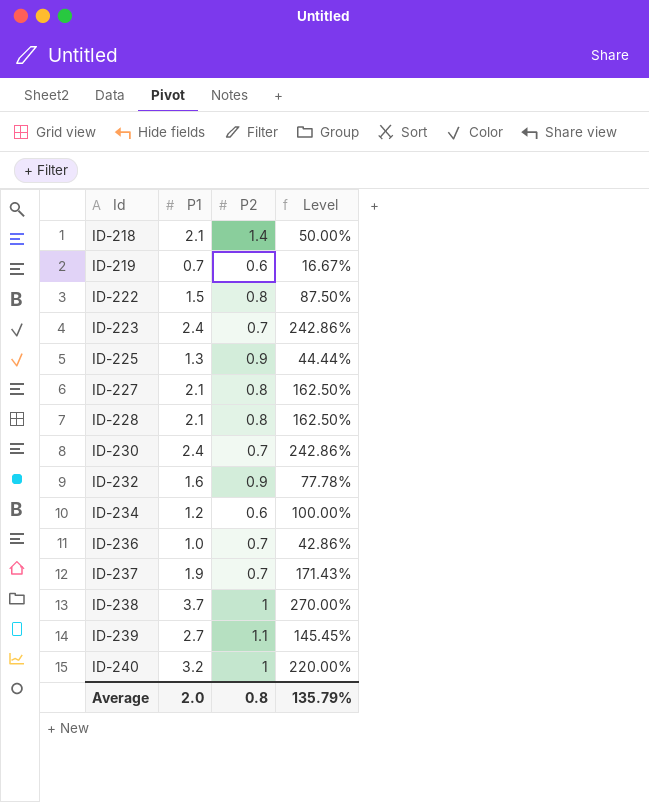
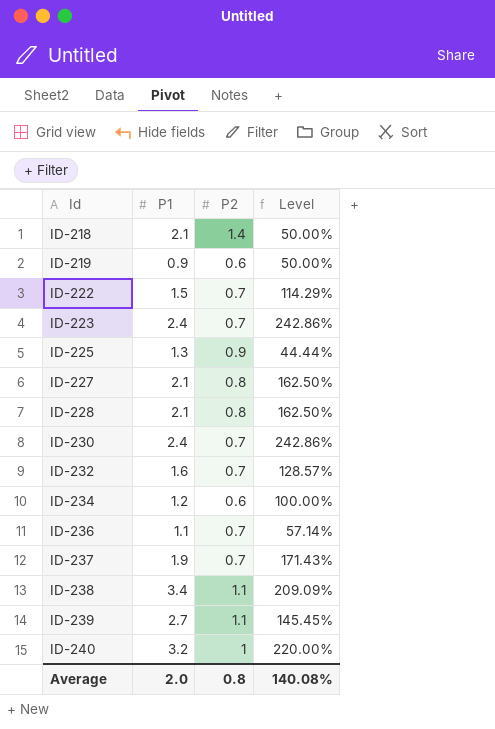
ID-219 | P1: 0.7 -> 0.9
ID-219 | Level: 16.67% -> 50.00%
ID-222 | P2: 0.8 -> 0.7
ID-222 | Level: 87.50% -> 114.29%
ID-232 | P2: 0.9 -> 0.7
ID-232 | Level: 77.78% -> 128.57%
ID-236 | P1: 1.0 -> 1.1
ID-236 | Level: 42.86% -> 57.14%
ID-238 | P1: 3.7 -> 3.4
ID-238 | P2: 1 -> 1.1
ID-238 | Level: 270.00% -> 209.09%
Average | Level: 135.79% -> 140.08%

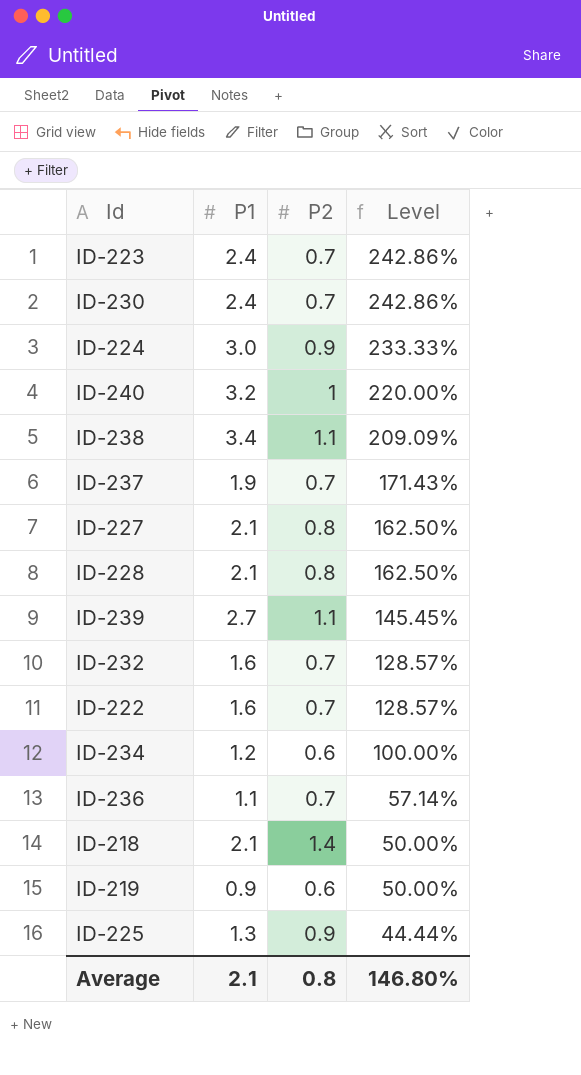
row order: Id ascending -> Level descending
row ID-224: none -> 3.0 | 0.9 | 233.33%
ID-222 | P1: 1.5 -> 1.6
ID-222 | Level: 114.29% -> 128.57%
Average | P1: 2.0 -> 2.1
Average | Level: 140.08% -> 146.80%

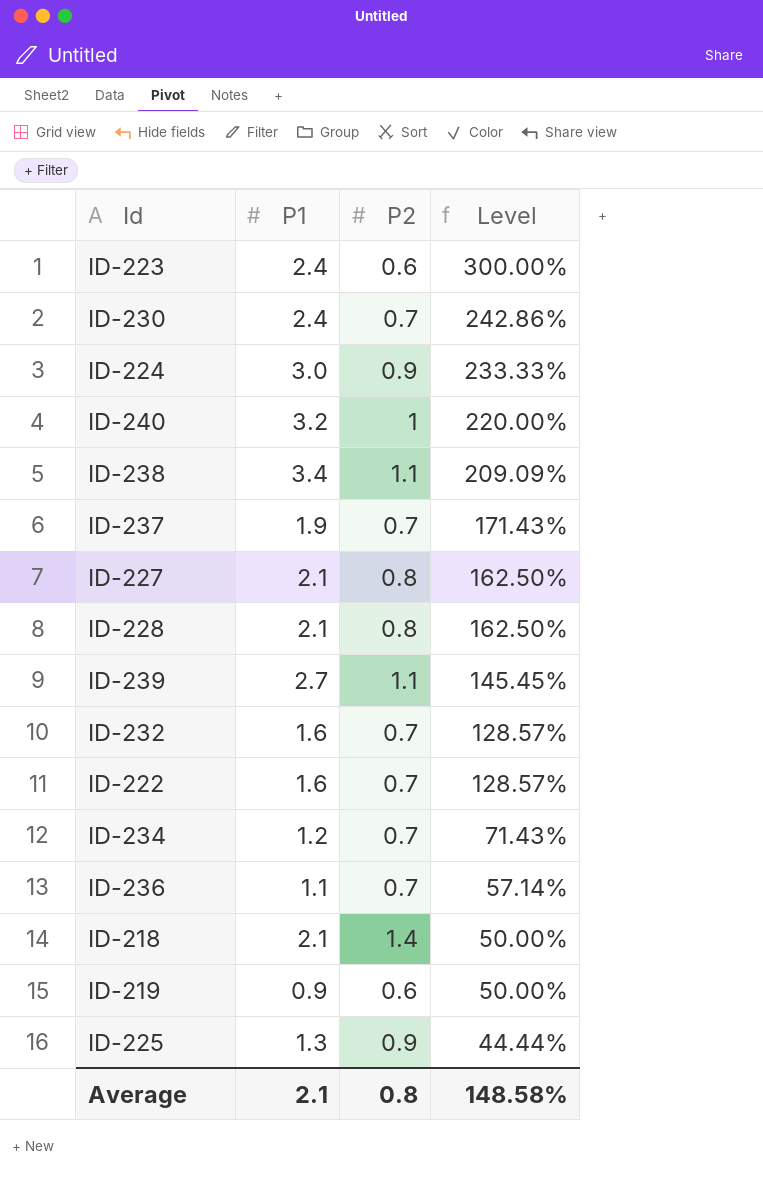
ID-223 | P2: 0.7 -> 0.6
ID-223 | Level: 242.86% -> 300.00%
ID-234 | P2: 0.6 -> 0.7
ID-234 | Level: 100.00% -> 71.43%
Average | Level: 146.80% -> 148.58%

